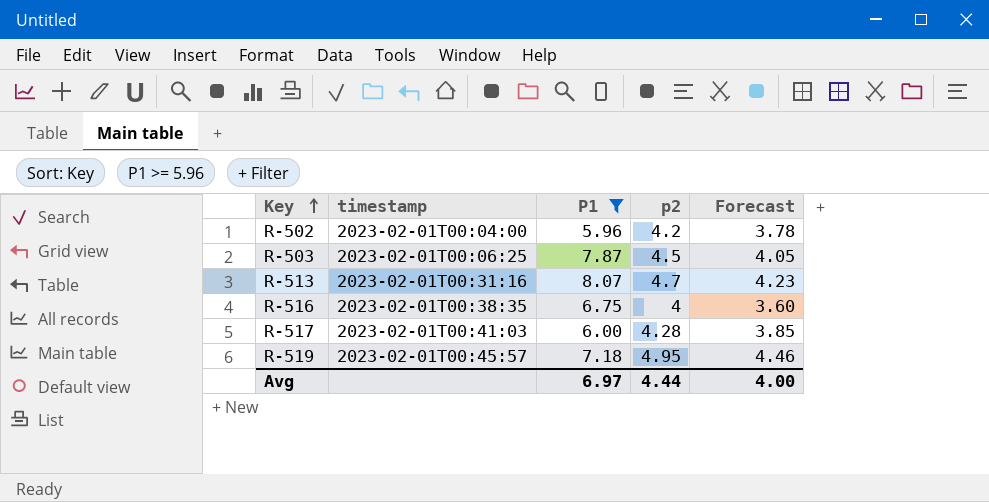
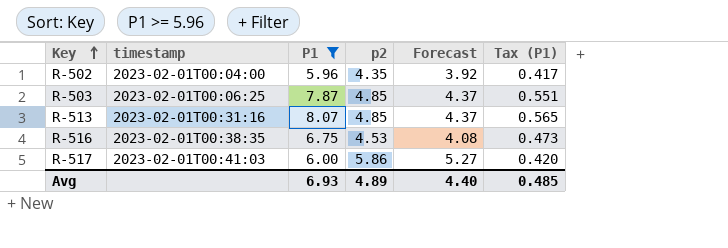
column Tax (P1) | formula: none -> [P1] * 0.07
row R-519: 2023-02-01T00:45:57 | 7.18 | 4.95 | 4.46 -> none
R-502 | p2: 4.2 -> 4.35
R-502 | Forecast: 3.78 -> 3.92
R-503 | p2: 4.5 -> 4.85
R-503 | Forecast: 4.05 -> 4.37
R-513 | p2: 4.7 -> 4.85
R-513 | Forecast: 4.23 -> 4.37
R-516 | p2: 4 -> 4.53
R-516 | Forecast: 3.60 -> 4.08
R-517 | p2: 4.28 -> 5.86
R-517 | Forecast: 3.85 -> 5.27
Avg | P1: 6.97 -> 6.93
Avg | p2: 4.44 -> 4.89
Avg | Forecast: 4.00 -> 4.40

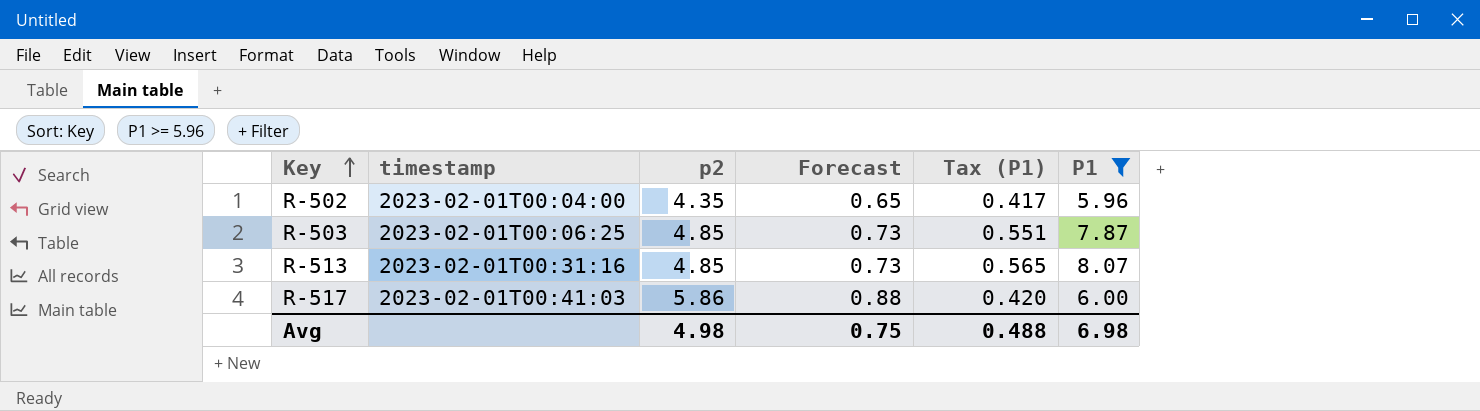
column Forecast | formula: [p2] * 0.9 -> [p2] * 0.15
column P1 | position: 3 -> 6
row R-516: 2023-02-01T00:38:35 | 6.75 | 4.53 | 4.08 | 0.473 -> none
Avg | p2: 4.89 -> 4.98
Avg | Forecast: 4.40 -> 0.75
Avg | Tax (P1): 0.485 -> 0.488
Avg | P1: 6.93 -> 6.98

